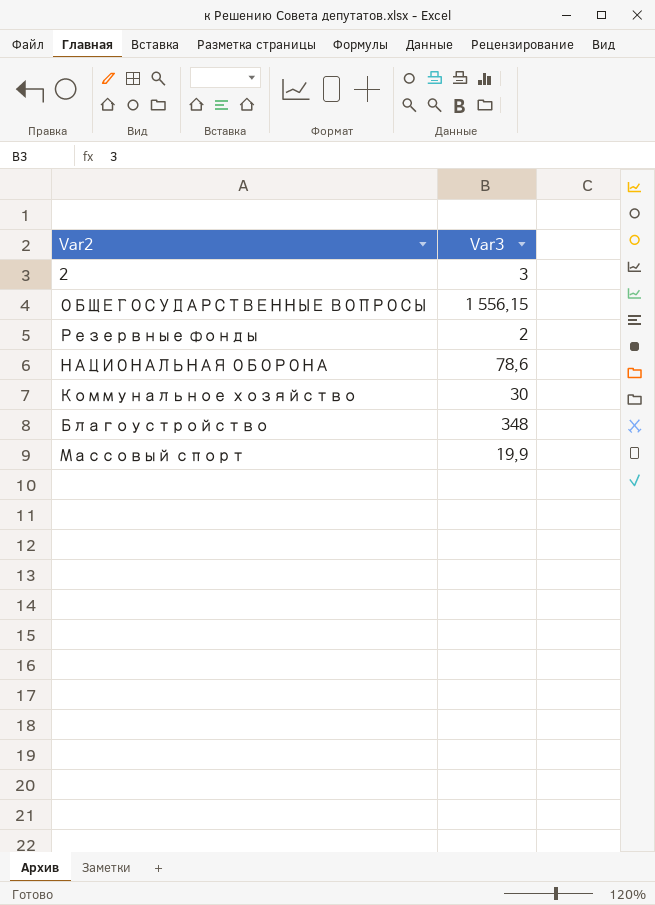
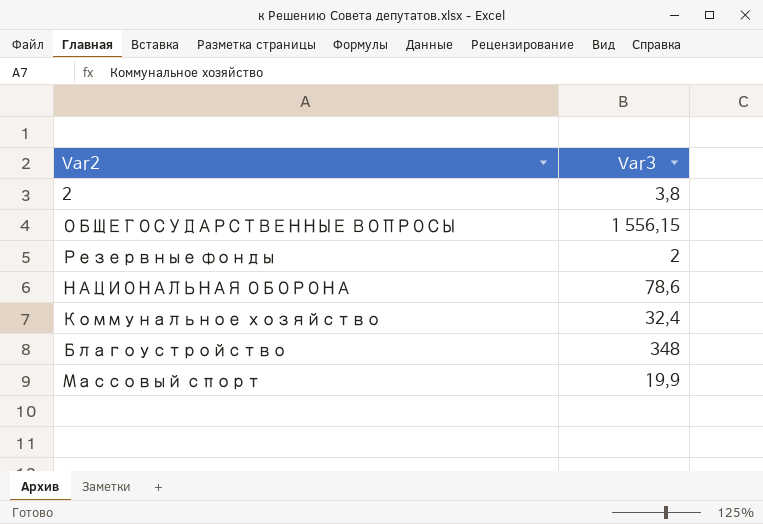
2 | Var3: 3 -> 3,8
Коммунальное хозяйство | Var3: 30 -> 32,4

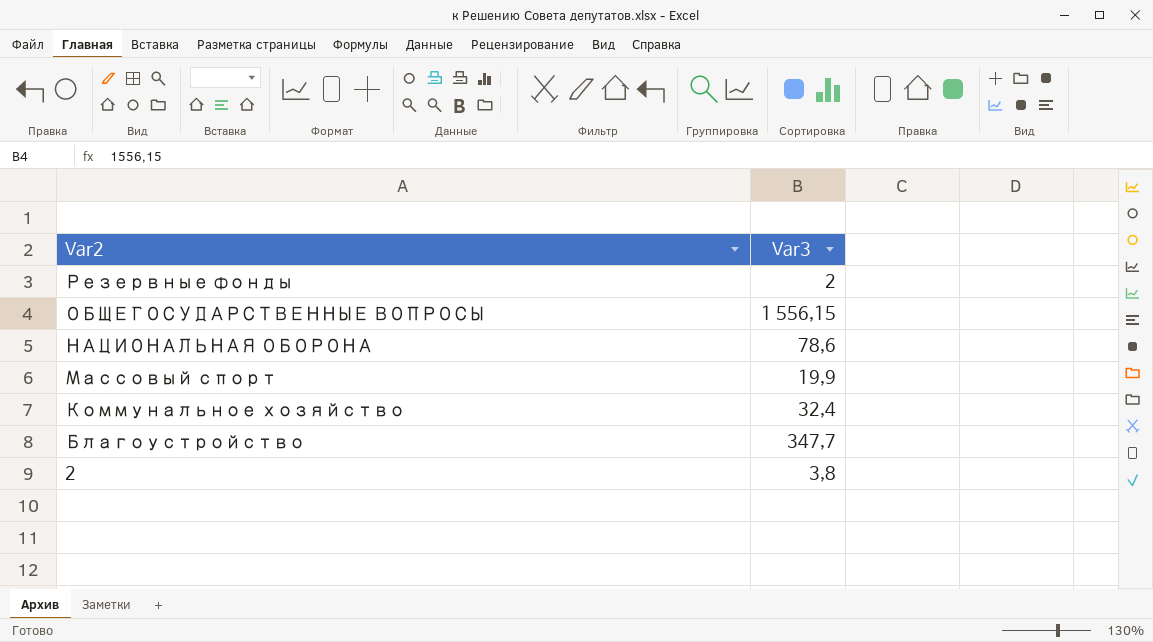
row order: none -> Var2 descending
Благоустройство | Var3: 348 -> 347,7

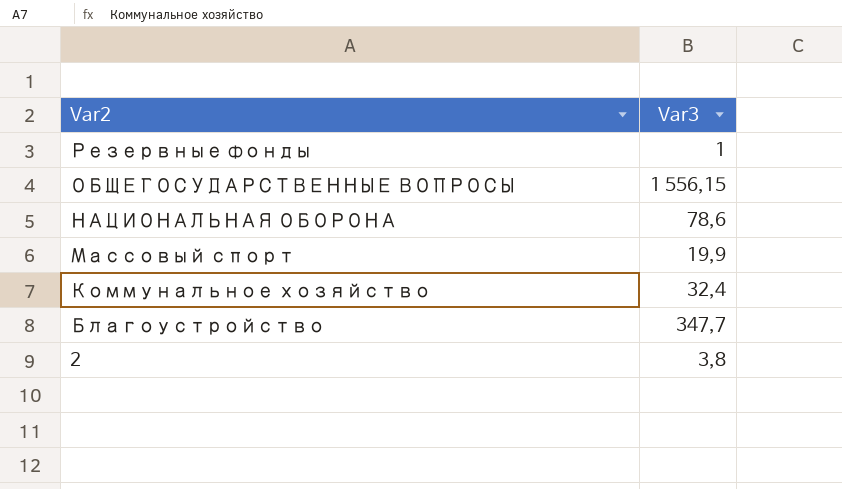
Резервные фонды | Var3: 2 -> 1

